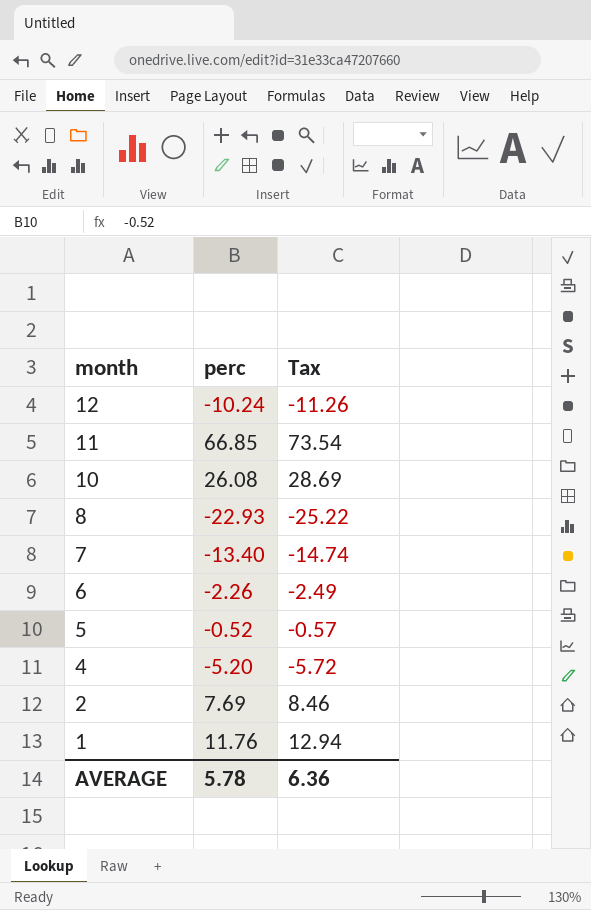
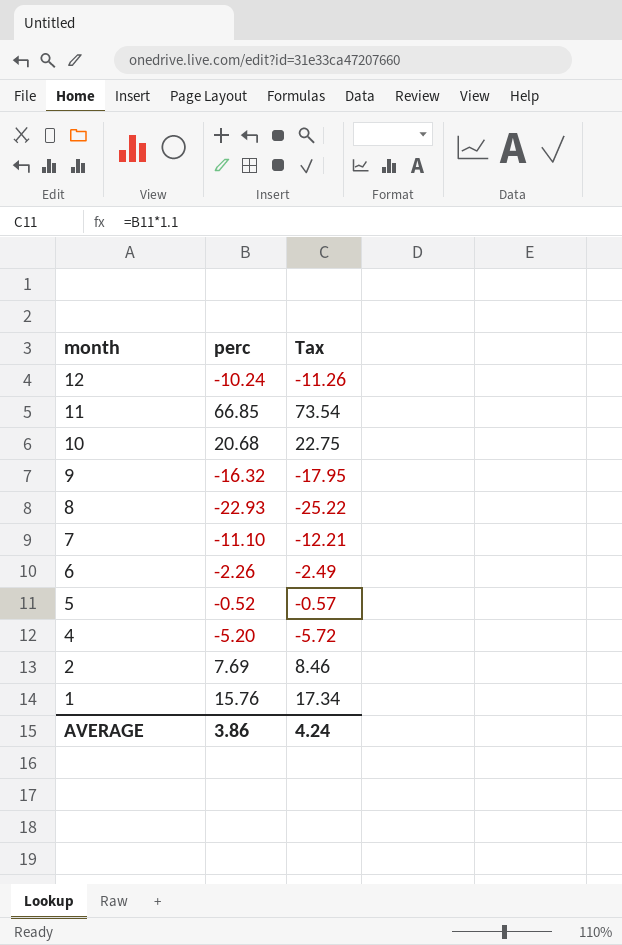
10 | perc: 26.08 -> 20.68
10 | Tax: 28.69 -> 22.75
row 9: none -> -16.32 | -17.95
7 | perc: -13.40 -> -11.10
7 | Tax: -14.74 -> -12.21
1 | perc: 11.76 -> 15.76
1 | Tax: 12.94 -> 17.34
AVERAGE | perc: 5.78 -> 3.86
AVERAGE | Tax: 6.36 -> 4.24

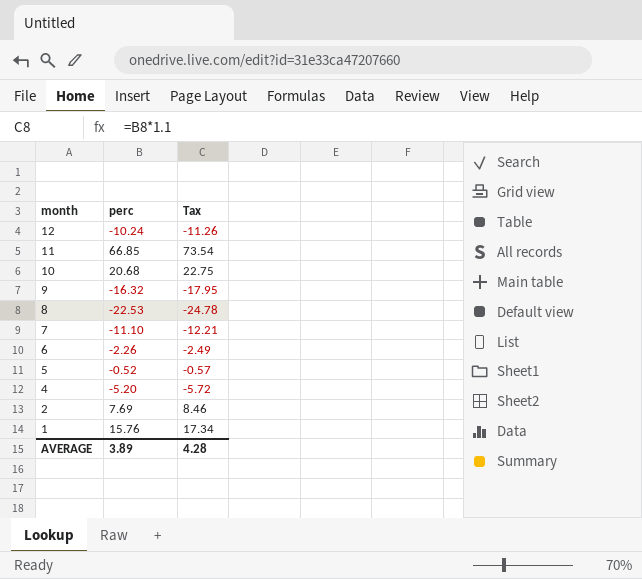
8 | perc: -22.93 -> -22.53
8 | Tax: -25.22 -> -24.78
AVERAGE | perc: 3.86 -> 3.89
AVERAGE | Tax: 4.24 -> 4.28

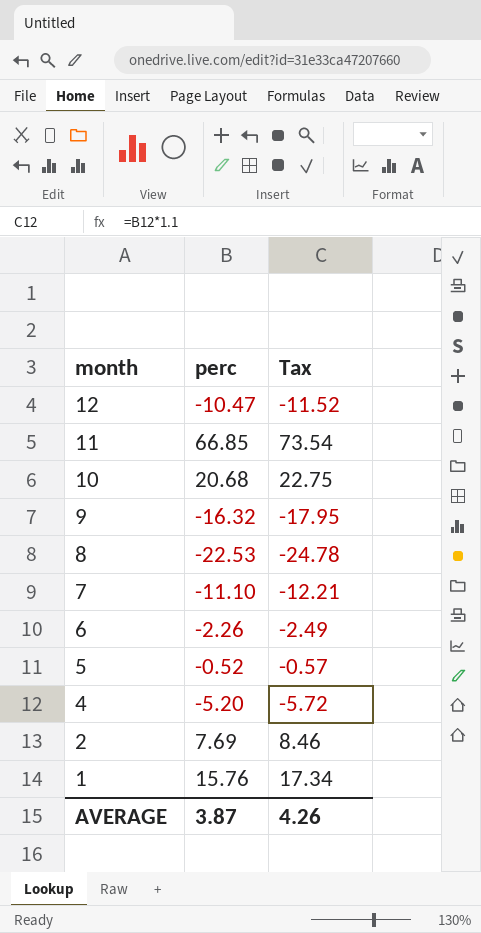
12 | perc: -10.24 -> -10.47
12 | Tax: -11.26 -> -11.52
AVERAGE | perc: 3.89 -> 3.87
AVERAGE | Tax: 4.28 -> 4.26

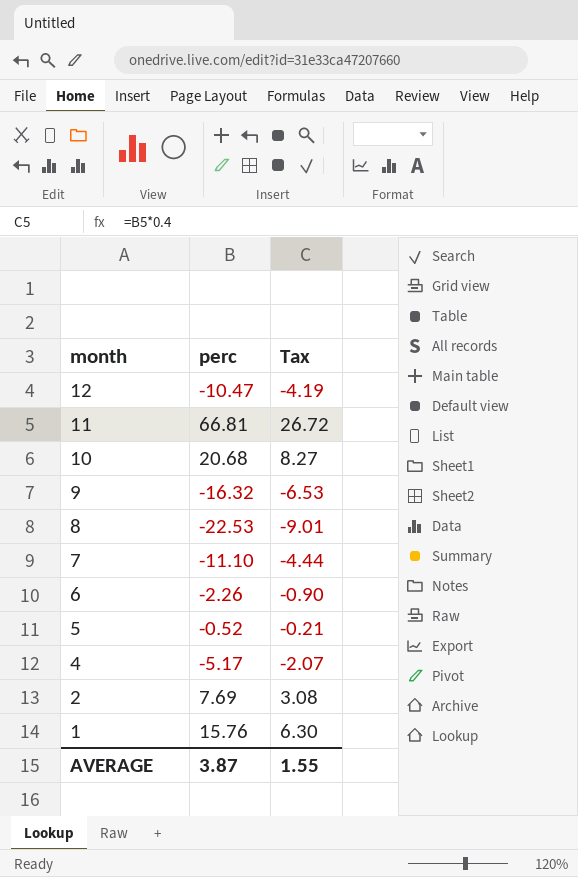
column Tax | formula: [perc] * 1.1 -> [perc] * 0.4
11 | perc: 66.85 -> 66.81
4 | perc: -5.20 -> -5.17
AVERAGE | Tax: 4.26 -> 1.55

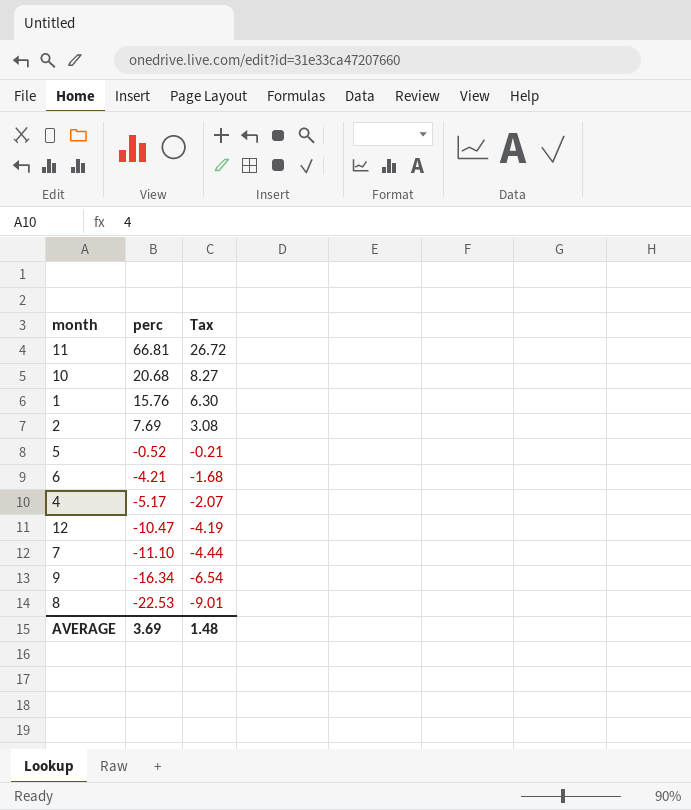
row order: month descending -> perc descending
6 | perc: -2.26 -> -4.21
6 | Tax: -0.90 -> -1.68
9 | perc: -16.32 -> -16.34
9 | Tax: -6.53 -> -6.54
AVERAGE | perc: 3.87 -> 3.69
AVERAGE | Tax: 1.55 -> 1.48

